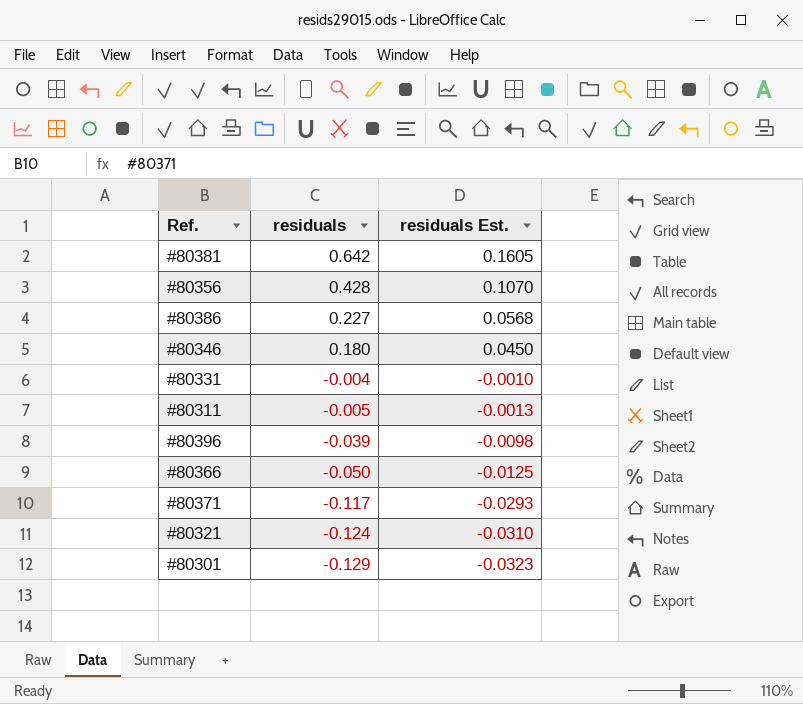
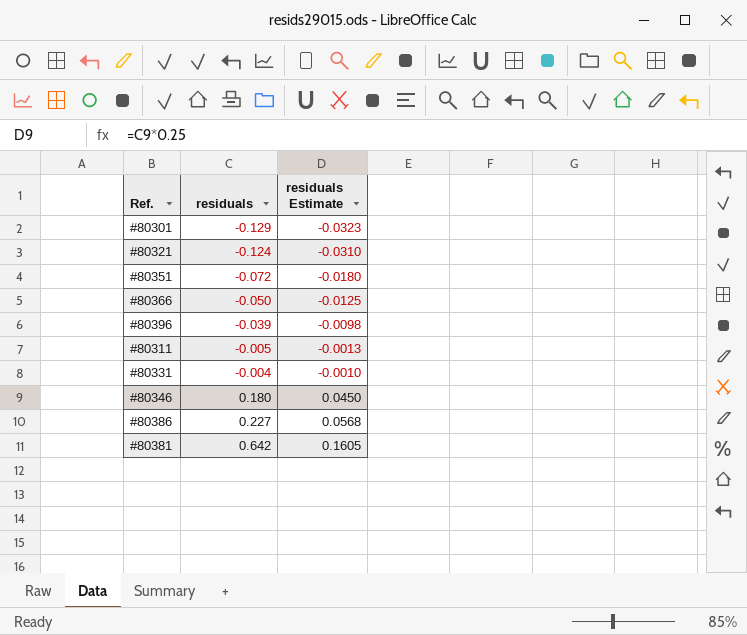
row order: residuals descending -> residuals ascending
column name: residuals Est. -> residuals Estimate
row #80356: 0.428 | 0.1070 -> none
row #80371: -0.117 | -0.0293 -> none
row #80351: none -> -0.072 | -0.0180

